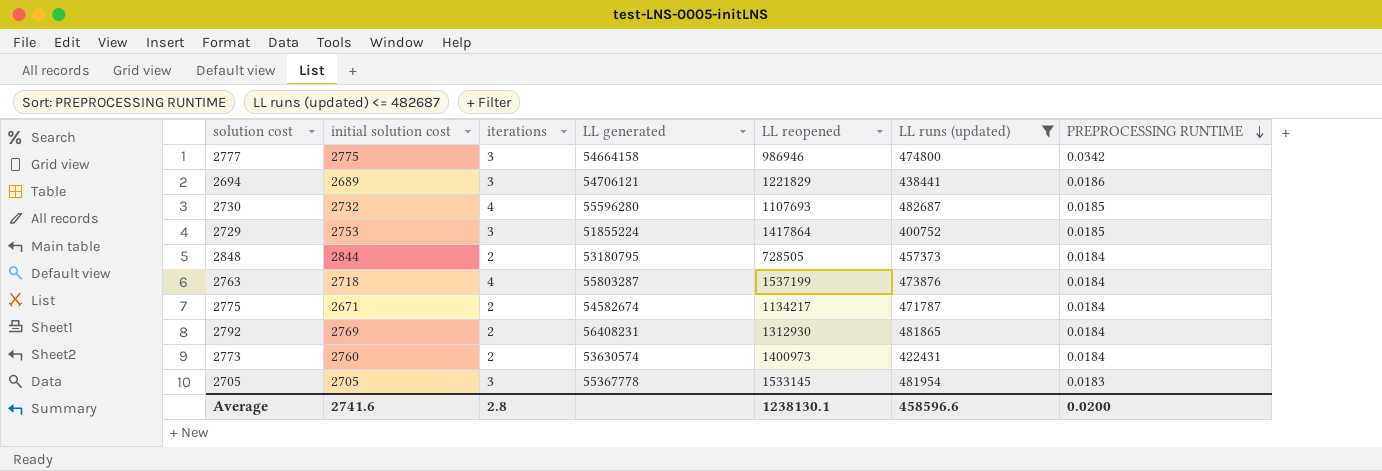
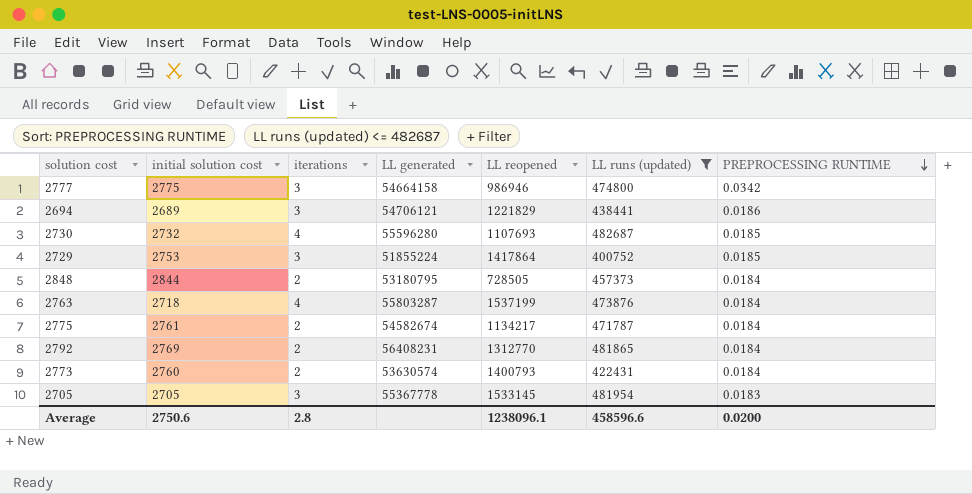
2775 | initial solution cost: 2671 -> 2761
2792 | LL reopened: 1312930 -> 1312770
2773 | LL reopened: 1400973 -> 1400793
Average | initial solution cost: 2741.6 -> 2750.6
Average | LL reopened: 1238130.1 -> 1238096.1

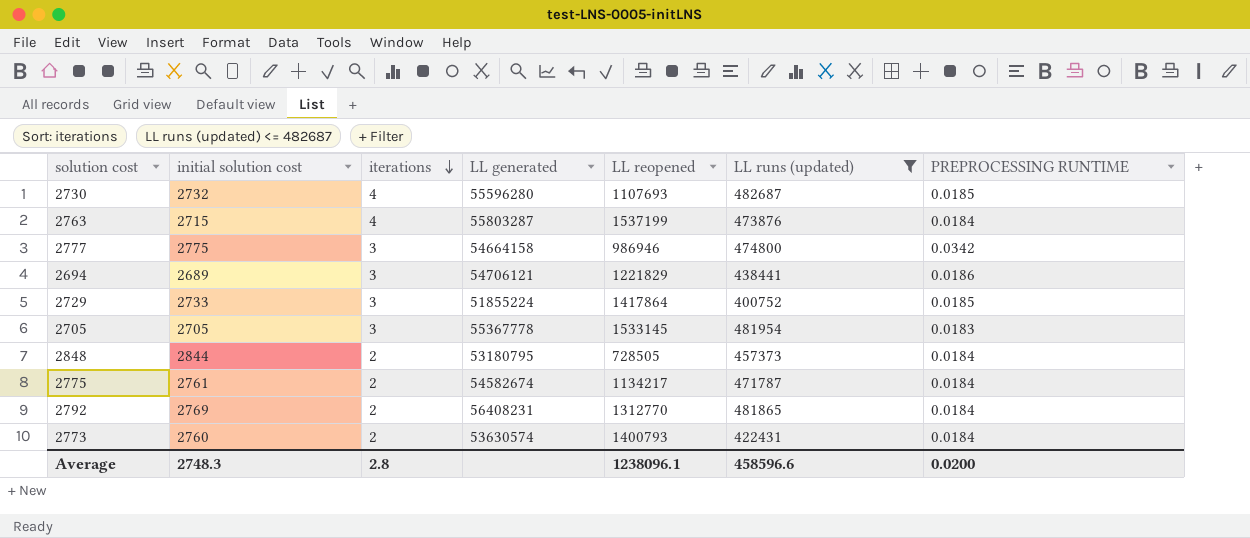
row order: PREPROCESSING RUNTIME descending -> iterations descending
2763 | initial solution cost: 2718 -> 2715
2729 | initial solution cost: 2753 -> 2733
Average | initial solution cost: 2750.6 -> 2748.3

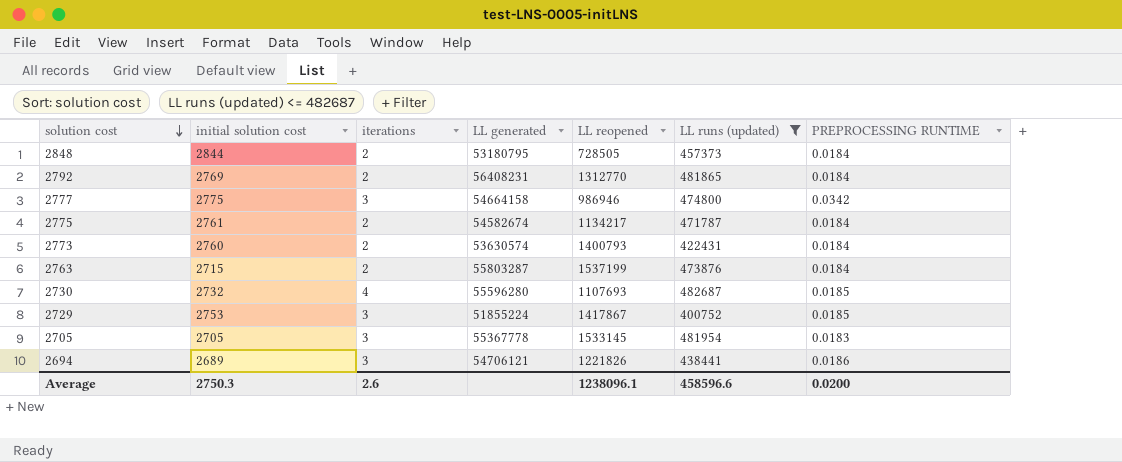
row order: iterations descending -> solution cost descending
2763 | iterations: 4 -> 2
2729 | initial solution cost: 2733 -> 2753
2729 | LL reopened: 1417864 -> 1417867
2694 | LL reopened: 1221829 -> 1221826
Average | initial solution cost: 2748.3 -> 2750.3
Average | iterations: 2.8 -> 2.6

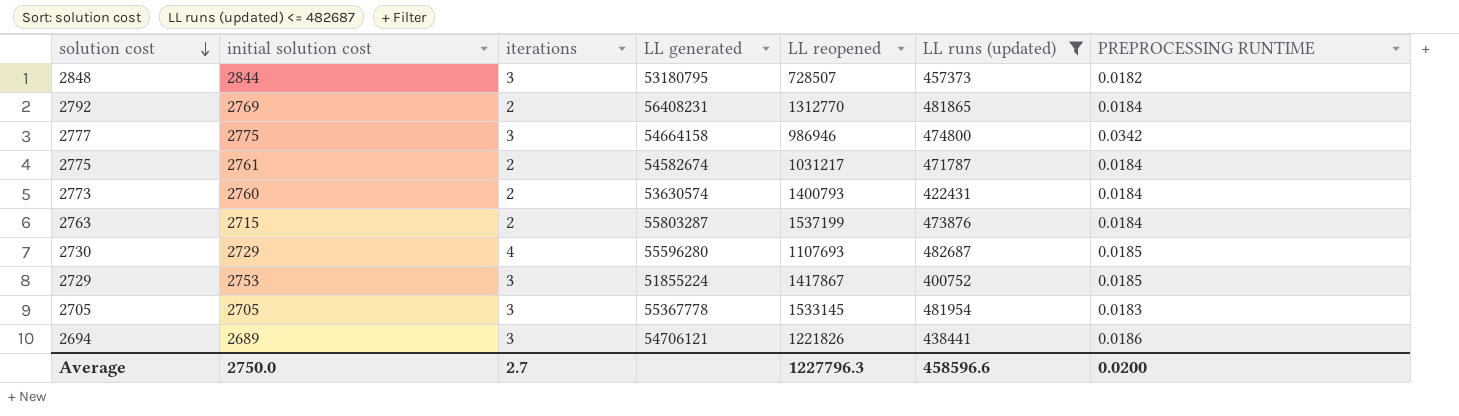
2848 | iterations: 2 -> 3
2848 | LL reopened: 728505 -> 728507
2848 | PREPROCESSING RUNTIME: 0.0184 -> 0.0182
2775 | LL reopened: 1134217 -> 1031217
2730 | initial solution cost: 2732 -> 2729
Average | initial solution cost: 2750.3 -> 2750.0
Average | iterations: 2.6 -> 2.7
Average | LL reopened: 1238096.1 -> 1227796.3

